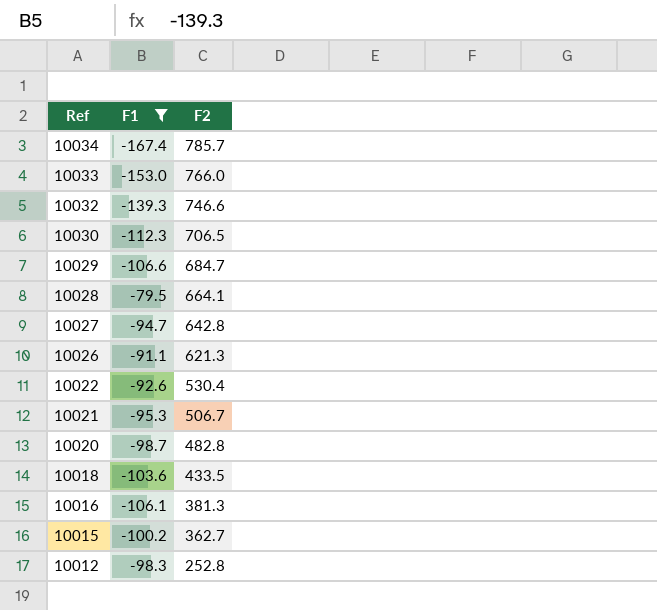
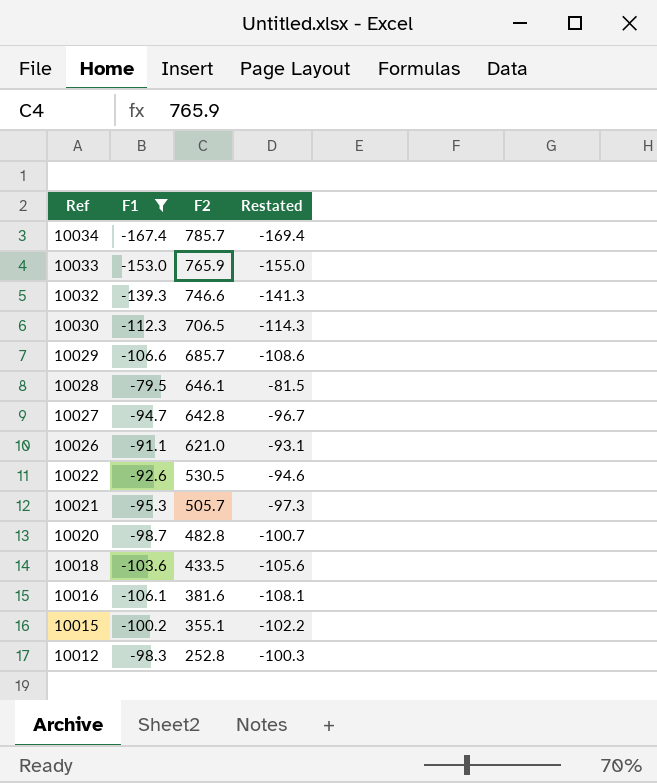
column Restated | formula: none -> [F1] - 2
10033 | F2: 766.0 -> 765.9
10029 | F2: 684.7 -> 685.7
10028 | F2: 664.1 -> 646.1
10026 | F2: 621.3 -> 621.0
10022 | F2: 530.4 -> 530.5
10021 | F2: 506.7 -> 505.7
10016 | F2: 381.3 -> 381.6
10015 | F2: 362.7 -> 355.1

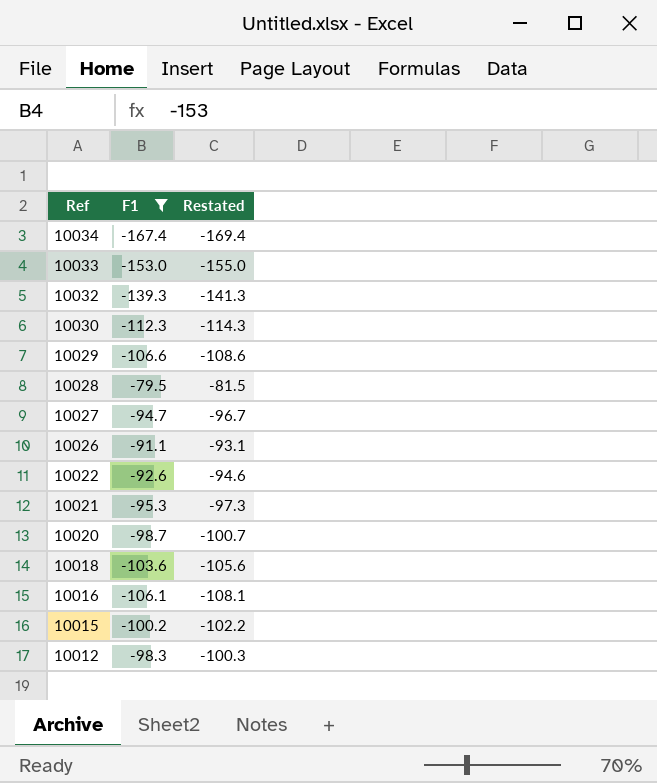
column F2 | position: 3 -> none

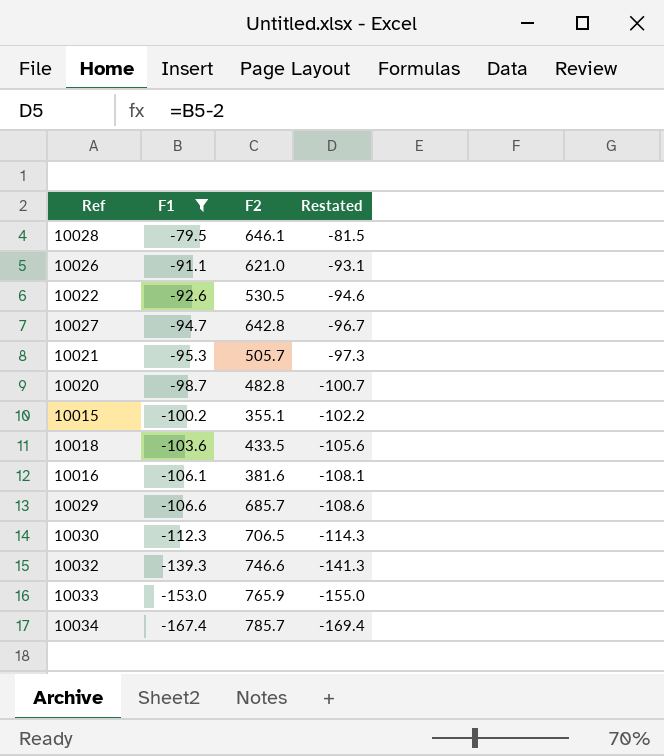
row order: Ref descending -> F1 descending
column F2 | position: none -> 3
row 10012: -98.3 | -100.3 -> none

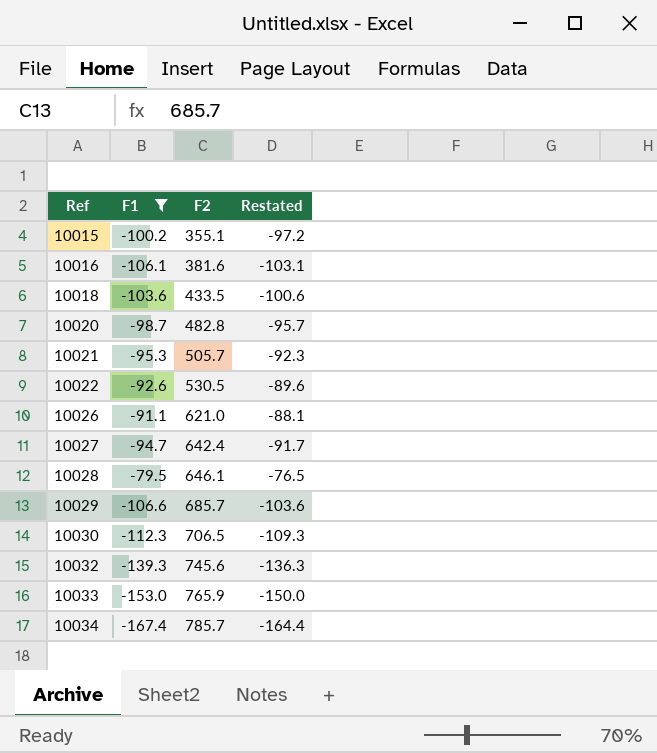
row order: F1 descending -> Ref ascending
column Restated | formula: [F1] - 2 -> [F1] + 3
10027 | F2: 642.8 -> 642.4
10032 | F2: 746.6 -> 745.6

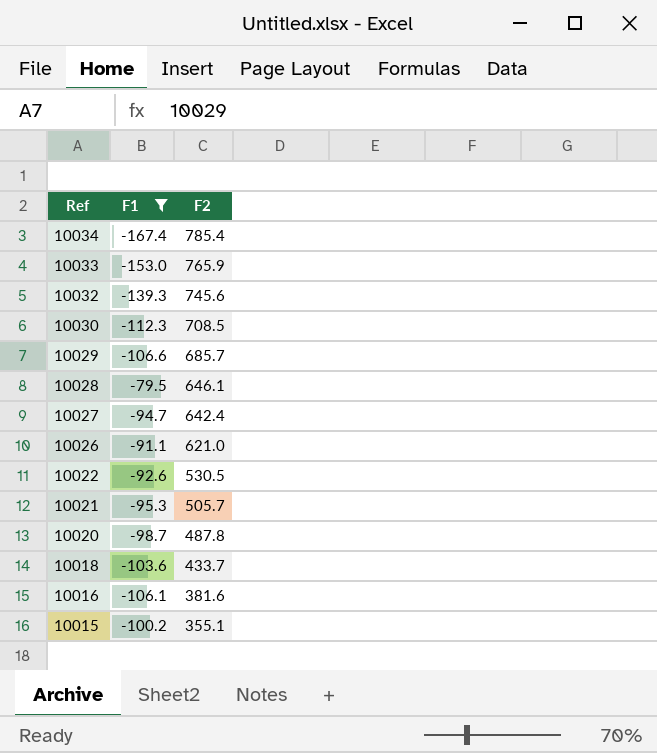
row order: Ref ascending -> Ref descending
column Restated | formula: [F1] + 3 -> none
10034 | F2: 785.7 -> 785.4
10030 | F2: 706.5 -> 708.5
10020 | F2: 482.8 -> 487.8
10018 | F2: 433.5 -> 433.7

